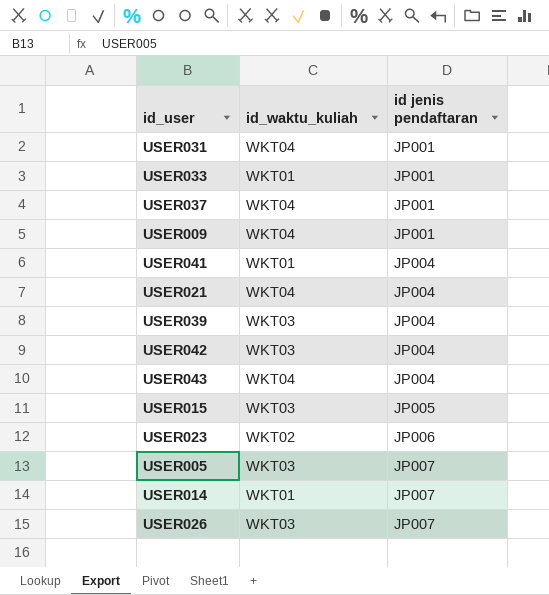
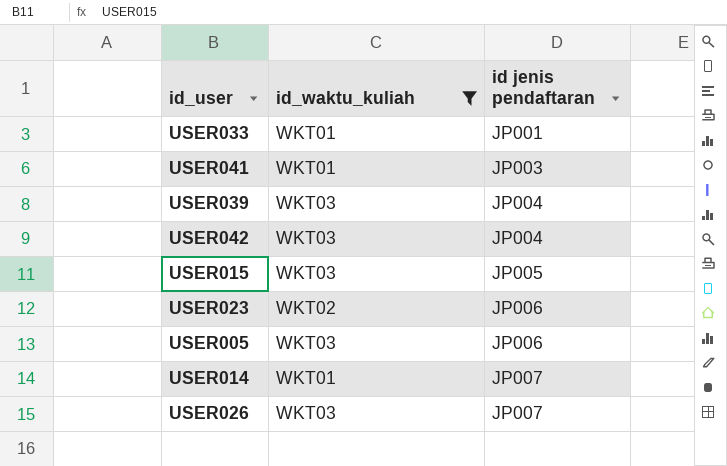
filter: none -> id_waktu_kuliah != WKT04
USER041 | id jenis pendaftaran: JP004 -> JP003
USER005 | id jenis pendaftaran: JP007 -> JP006

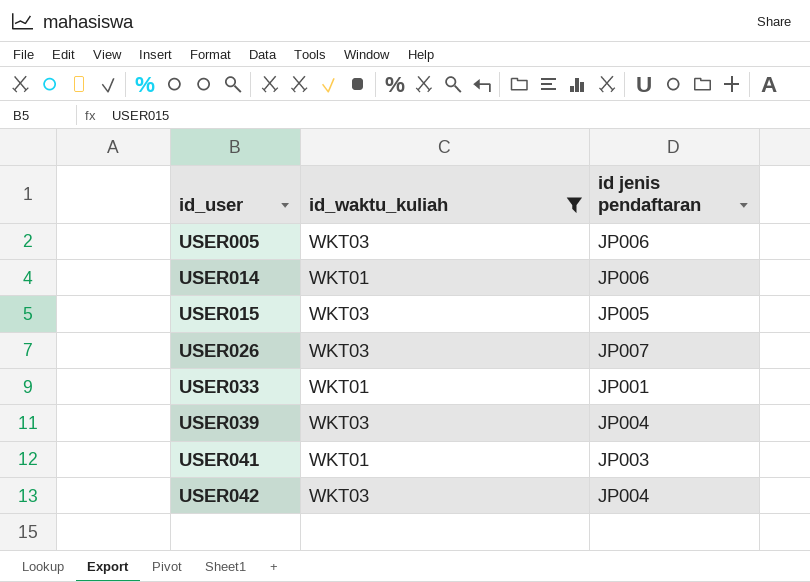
row order: id jenis pendaftaran ascending -> id_user ascending
row USER023: WKT02 | JP006 -> none
USER014 | id jenis pendaftaran: JP007 -> JP006

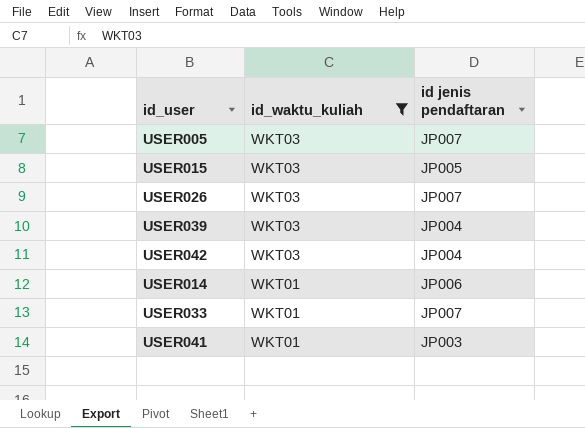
row order: id_user ascending -> id_waktu_kuliah descending
USER005 | id jenis pendaftaran: JP006 -> JP007
USER033 | id jenis pendaftaran: JP001 -> JP007

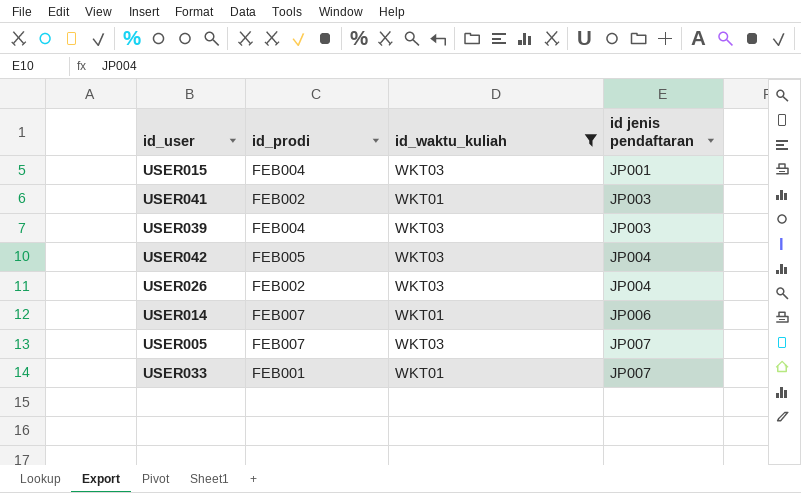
row order: id_waktu_kuliah descending -> id jenis pendaftaran ascending
column id_prodi | position: none -> 2
USER015 | id jenis pendaftaran: JP005 -> JP001
USER039 | id jenis pendaftaran: JP004 -> JP003
USER026 | id jenis pendaftaran: JP007 -> JP004

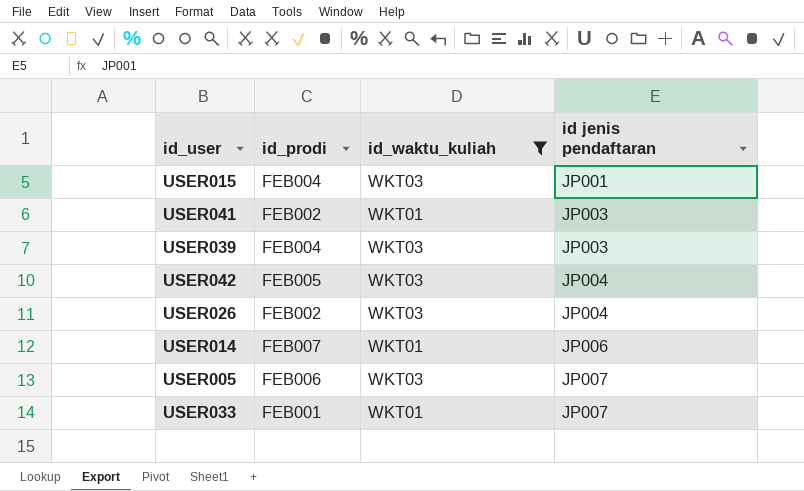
USER005 | id_prodi: FEB007 -> FEB006

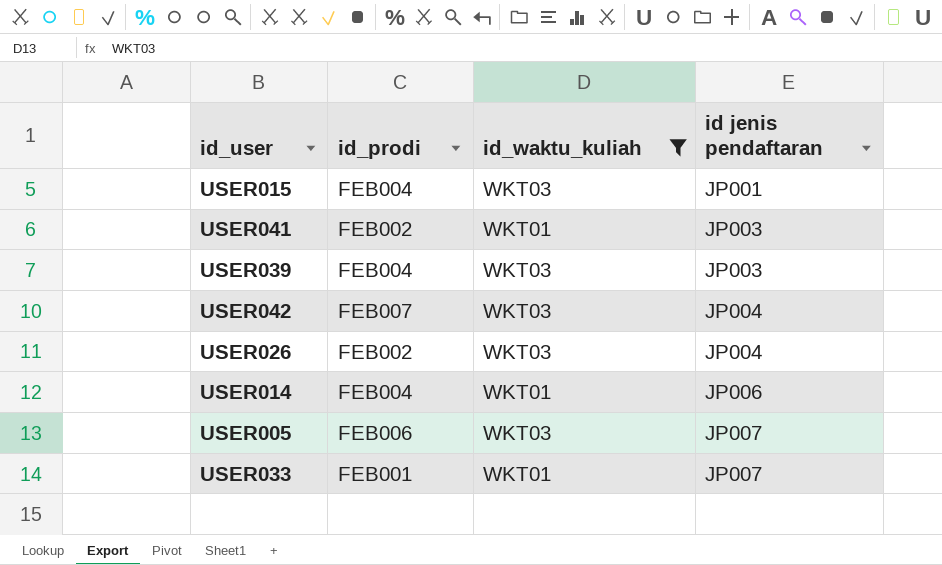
USER042 | id_prodi: FEB005 -> FEB007
USER014 | id_prodi: FEB007 -> FEB004

